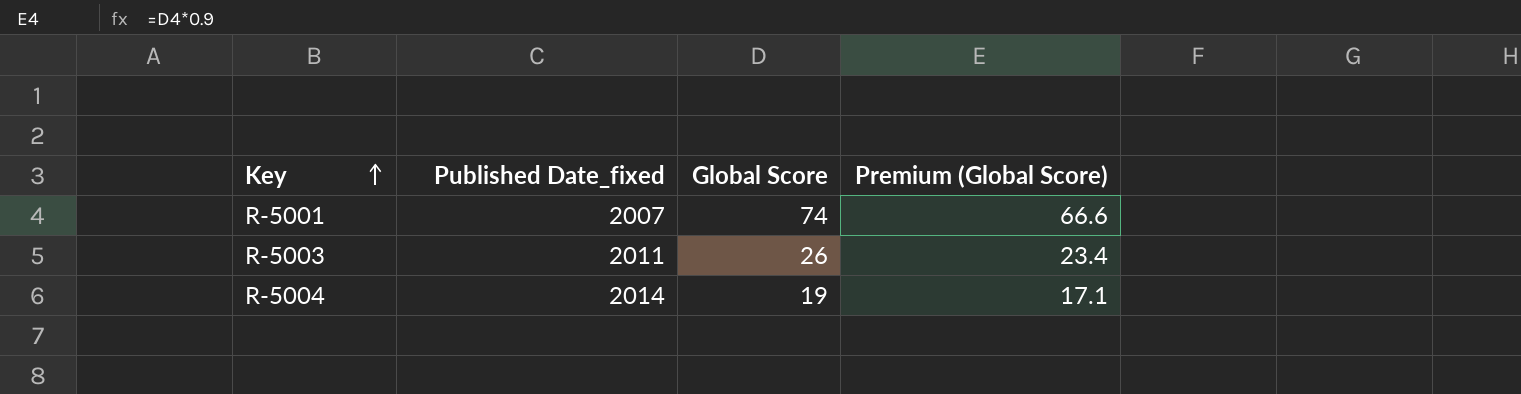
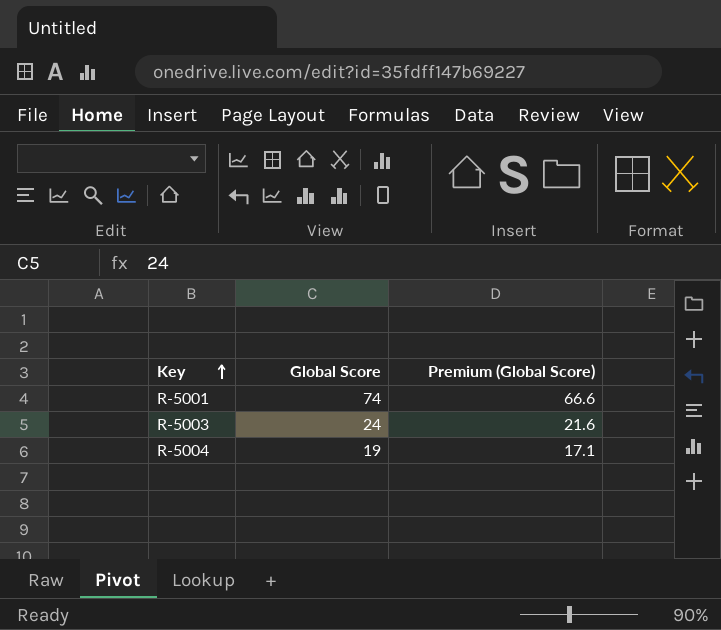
column Published Date_fixed | position: 2 -> none
R-5003 | Global Score: 26 -> 24
R-5003 | Premium (Global Score): 23.4 -> 21.6

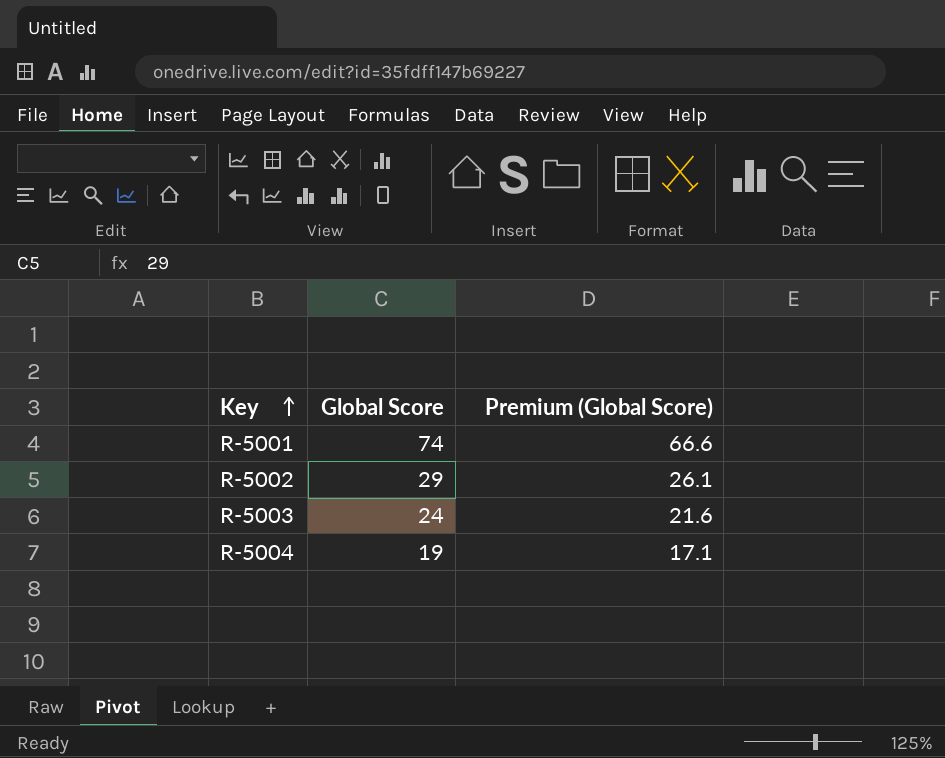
row R-5002: none -> 29 | 26.1

